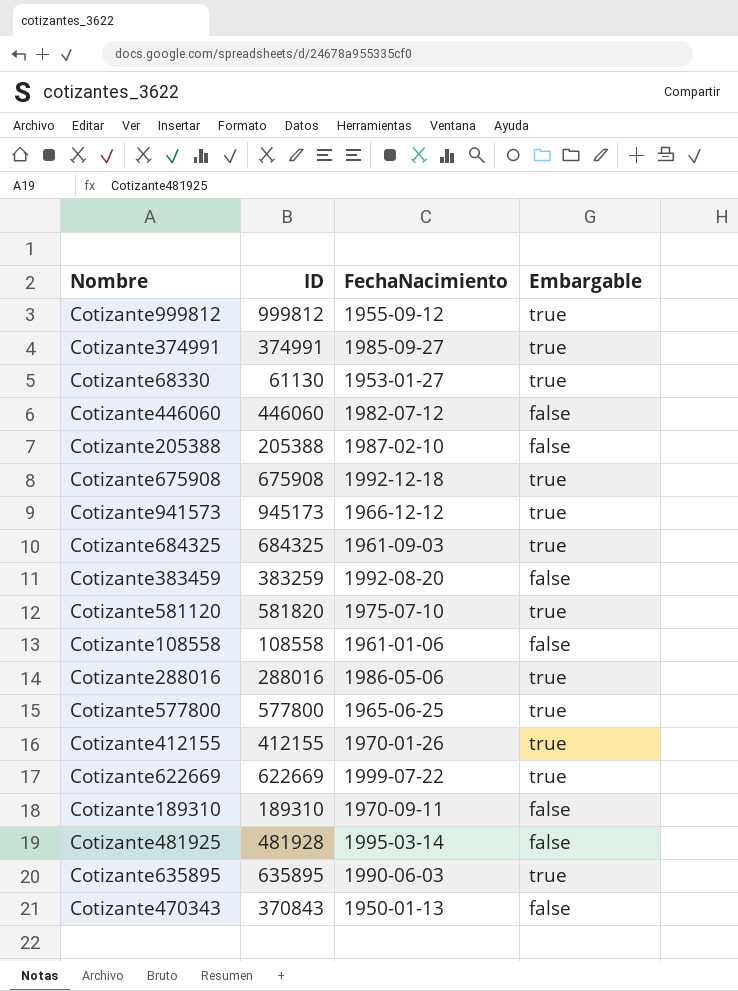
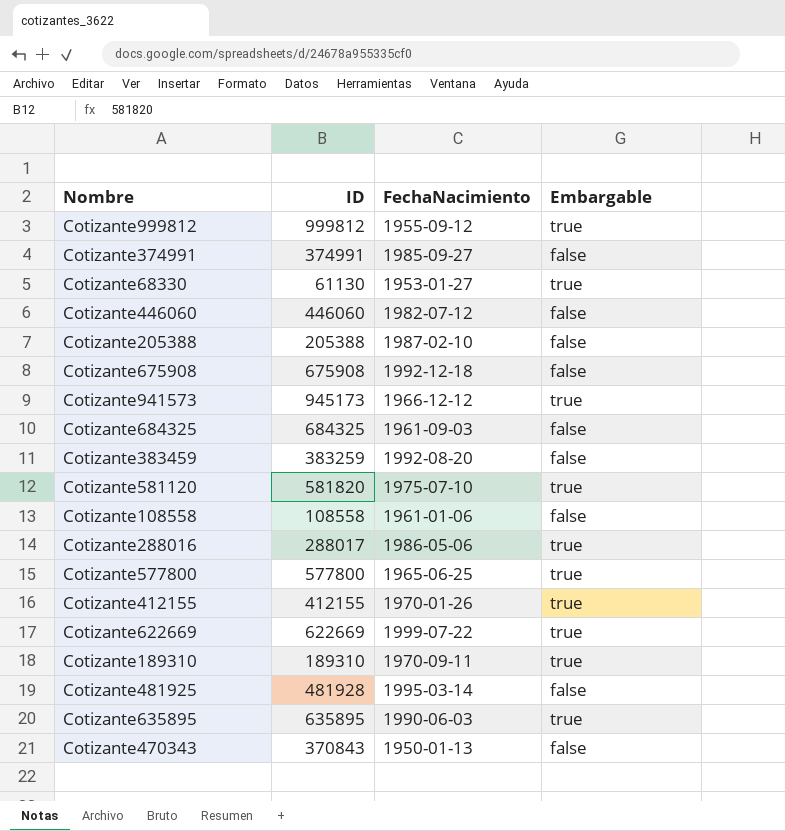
Cotizante374991 | Embargable: true -> false
Cotizante675908 | Embargable: true -> false
Cotizante684325 | Embargable: true -> false
Cotizante288016 | ID: 288016 -> 288017
Cotizante189310 | Embargable: false -> true

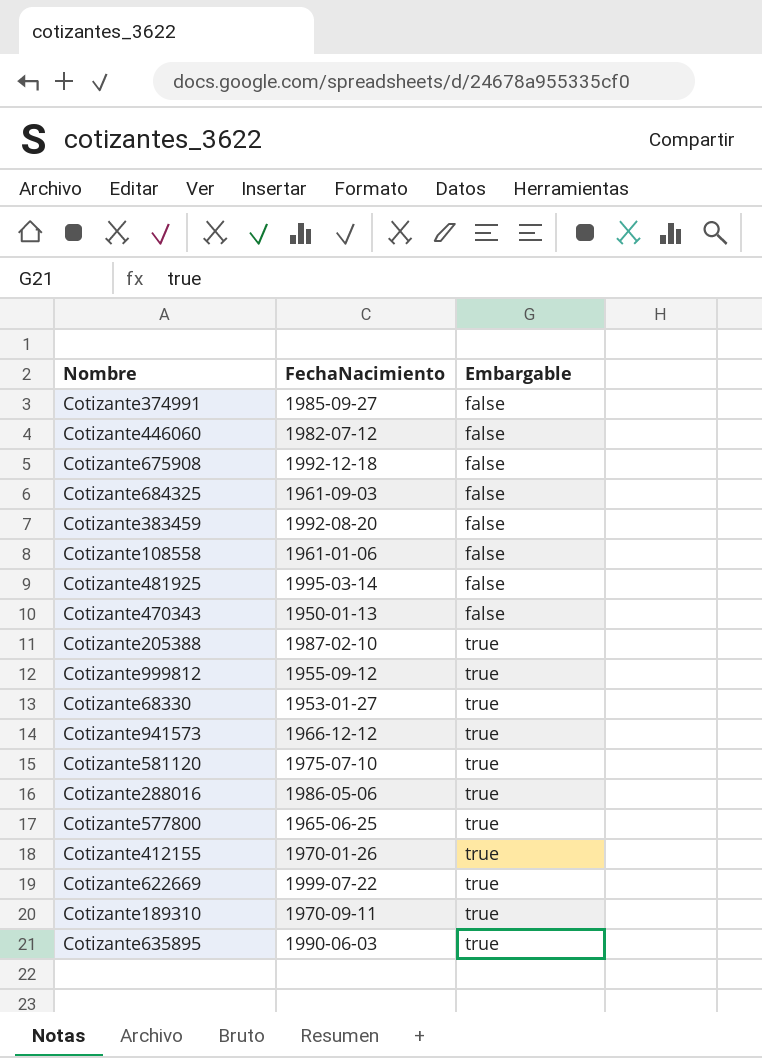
row order: none -> Embargable ascending
column ID | position: 2 -> none
Cotizante205388 | Embargable: false -> true

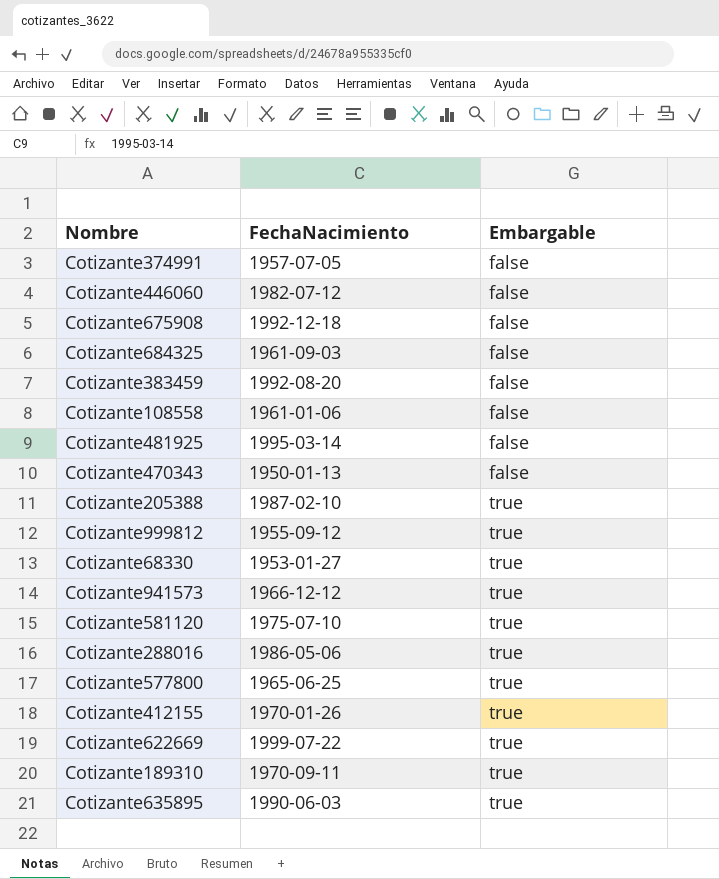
Cotizante374991 | FechaNacimiento: 1985-09-27 -> 1957-07-05

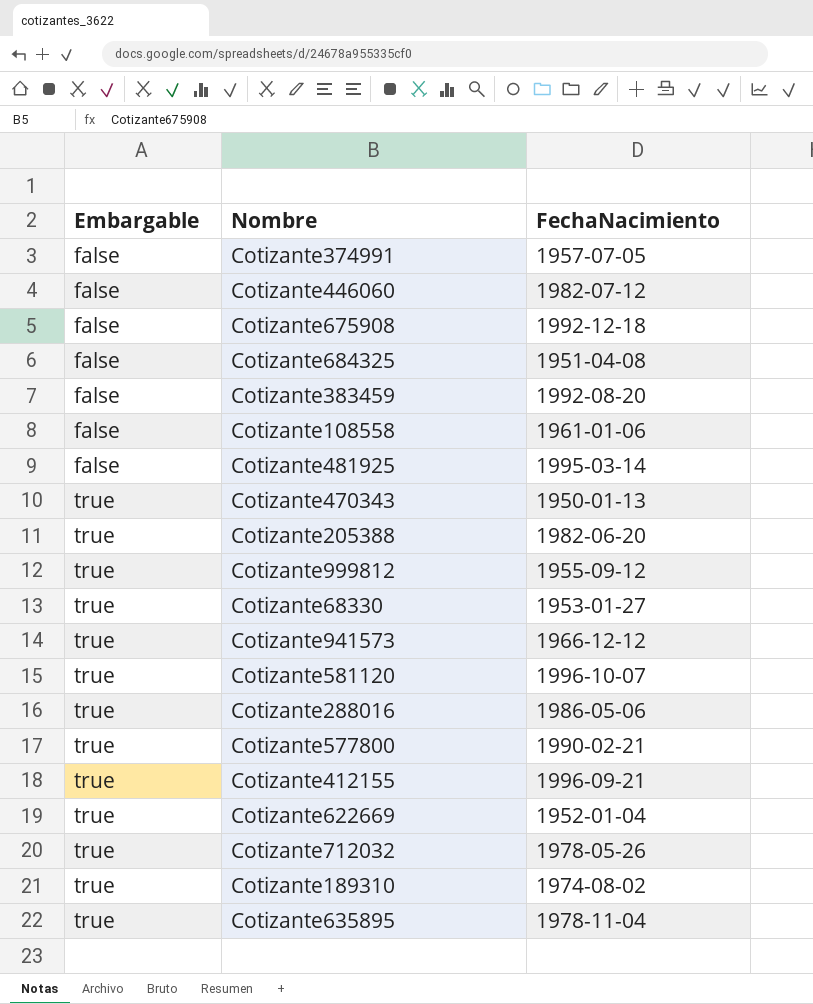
column Embargable | position: 3 -> 1
Cotizante684325 | FechaNacimiento: 1961-09-03 -> 1951-04-08
Cotizante470343 | Embargable: false -> true
Cotizante205388 | FechaNacimiento: 1987-02-10 -> 1982-06-20
Cotizante581120 | FechaNacimiento: 1975-07-10 -> 1996-10-07
Cotizante577800 | FechaNacimiento: 1965-06-25 -> 1990-02-21
Cotizante412155 | FechaNacimiento: 1970-01-26 -> 1996-09-21
Cotizante622669 | FechaNacimiento: 1999-07-22 -> 1952-01-04
row Cotizante712032: none -> true | 1978-05-26
Cotizante189310 | FechaNacimiento: 1970-09-11 -> 1974-08-02
Cotizante635895 | FechaNacimiento: 1990-06-03 -> 1978-11-04

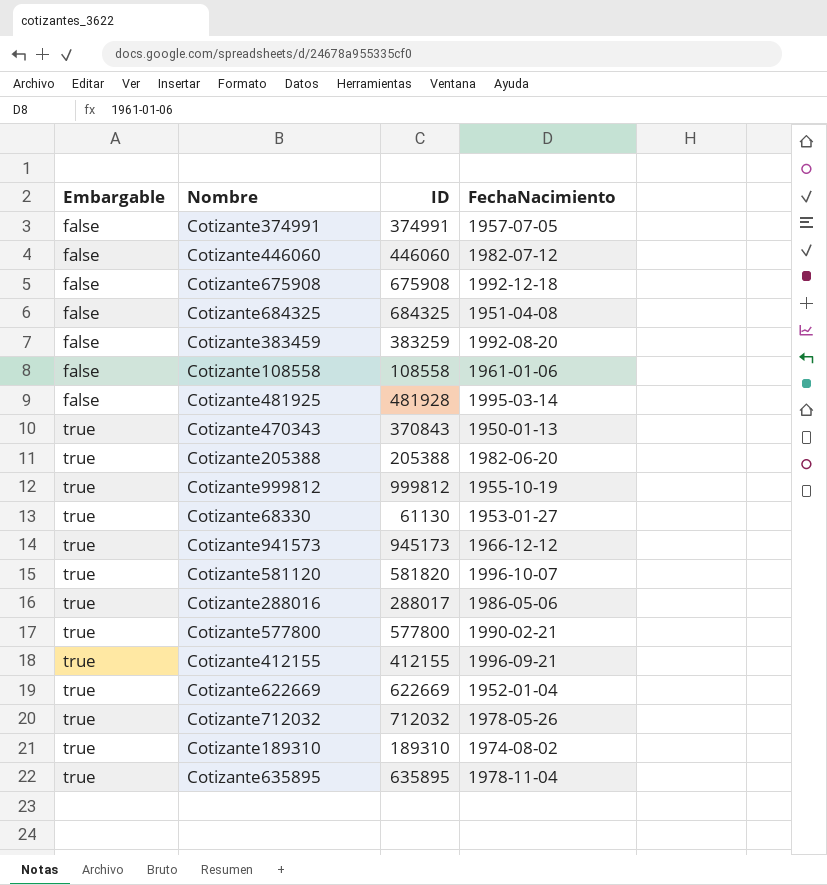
column ID | position: none -> 3
Cotizante999812 | FechaNacimiento: 1955-09-12 -> 1955-10-19

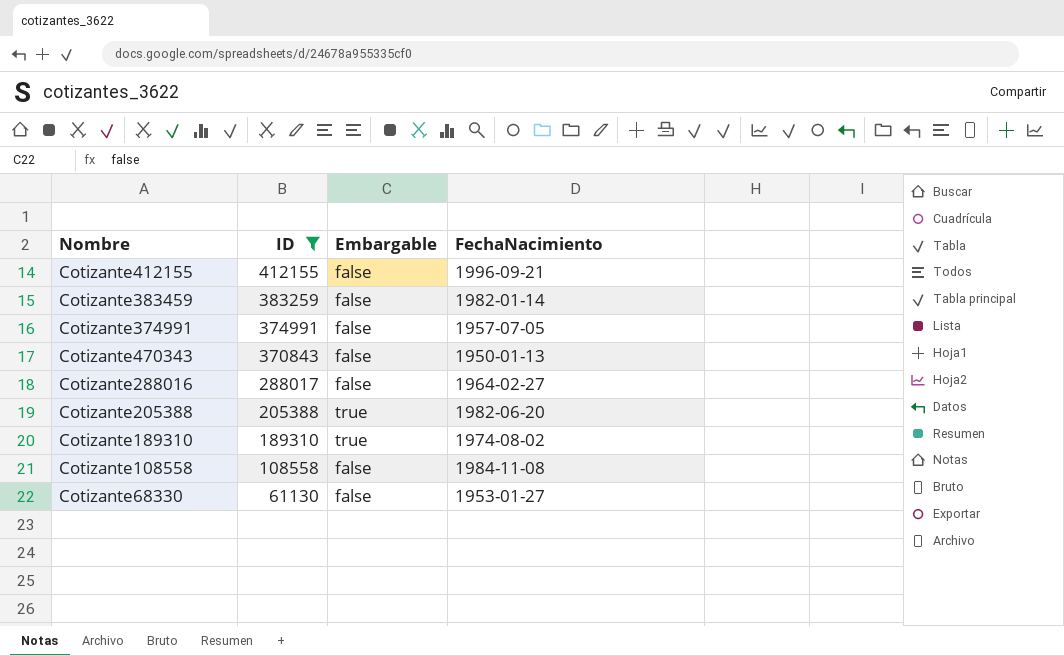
filter: none -> ID <= 412155
row order: Embargable ascending -> ID descending
column Embargable | position: 1 -> 3
Cotizante412155 | Embargable: true -> false
Cotizante383459 | FechaNacimiento: 1992-08-20 -> 1982-01-14
Cotizante470343 | Embargable: true -> false
Cotizante288016 | Embargable: true -> false
Cotizante288016 | FechaNacimiento: 1986-05-06 -> 1964-02-27
Cotizante108558 | FechaNacimiento: 1961-01-06 -> 1984-11-08
Cotizante68330 | Embargable: true -> false

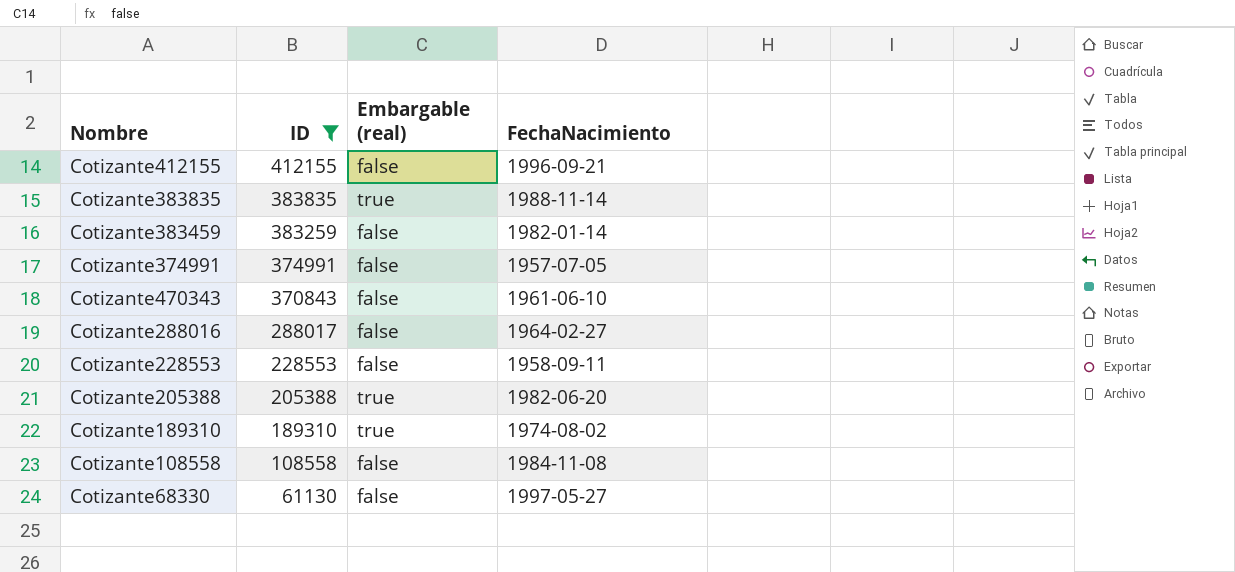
column name: Embargable -> Embargable (real)
row Cotizante383835: none -> 383835 | true | 1988-11-14
Cotizante470343 | FechaNacimiento: 1950-01-13 -> 1961-06-10
row Cotizante228553: none -> 228553 | false | 1958-09-11
Cotizante68330 | FechaNacimiento: 1953-01-27 -> 1997-05-27

